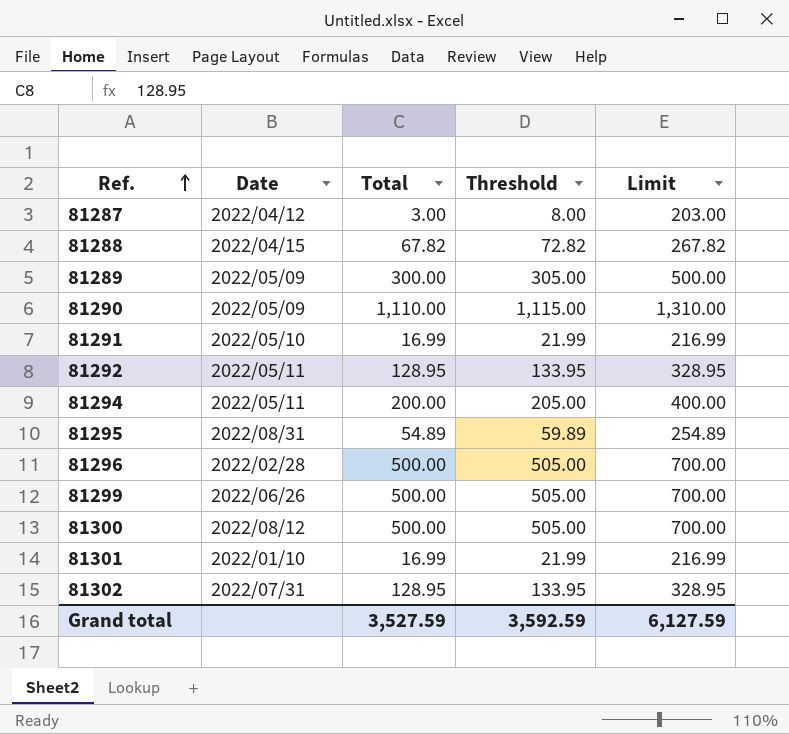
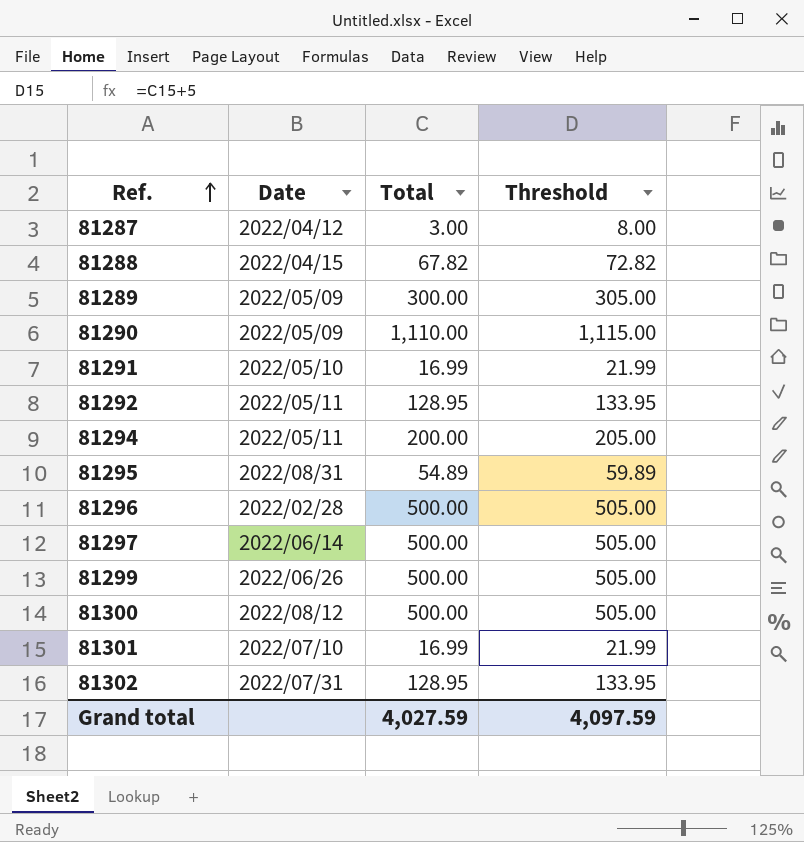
column Limit | formula: [Total] + 200 -> none
row 81297: none -> 2022/06/14 | 500.00 | 505.00
81301 | Date: 2022/01/10 -> 2022/07/10
Grand total | Total: 3,527.59 -> 4,027.59
Grand total | Threshold: 3,592.59 -> 4,097.59

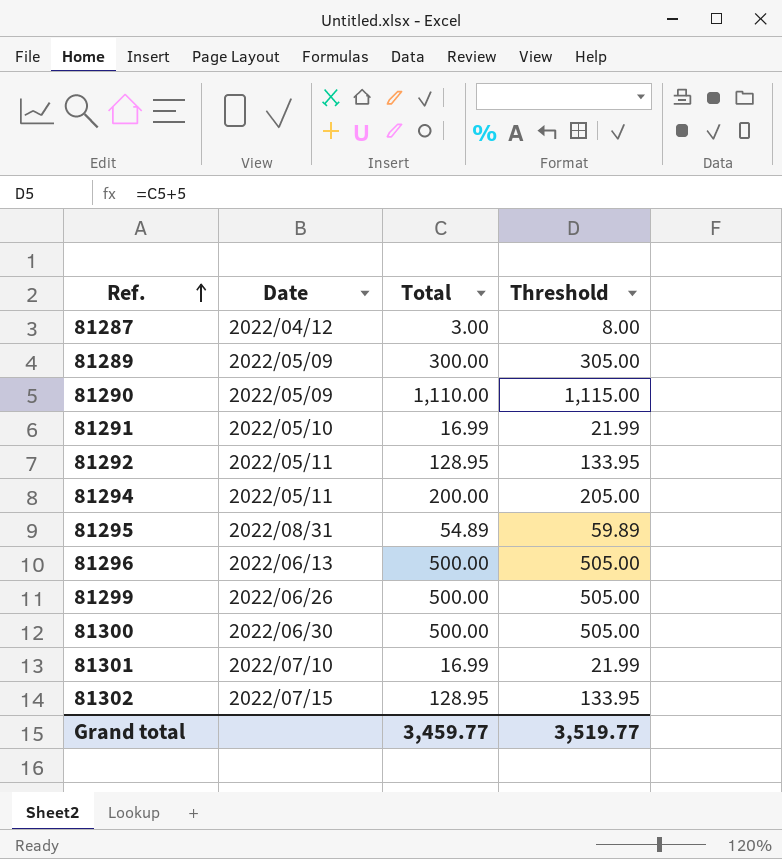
row 81288: 2022/04/15 | 67.82 | 72.82 -> none
row 81297: 2022/06/14 | 500.00 | 505.00 -> none
81296 | Date: 2022/02/28 -> 2022/06/13
81300 | Date: 2022/08/12 -> 2022/06/30
81302 | Date: 2022/07/31 -> 2022/07/15
Grand total | Total: 4,027.59 -> 3,459.77
Grand total | Threshold: 4,097.59 -> 3,519.77

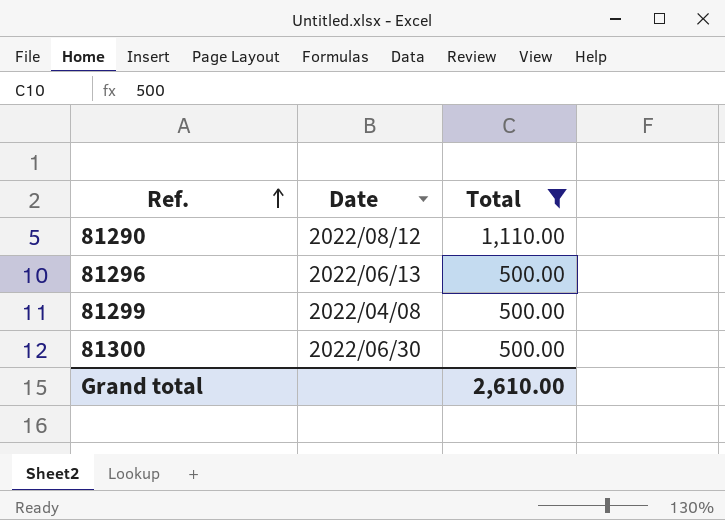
filter: none -> Total >= 500.00
column Threshold | formula: [Total] + 5 -> none
81290 | Date: 2022/05/09 -> 2022/08/12
81299 | Date: 2022/06/26 -> 2022/04/08
Grand total | Total: 3,459.77 -> 2,610.00

